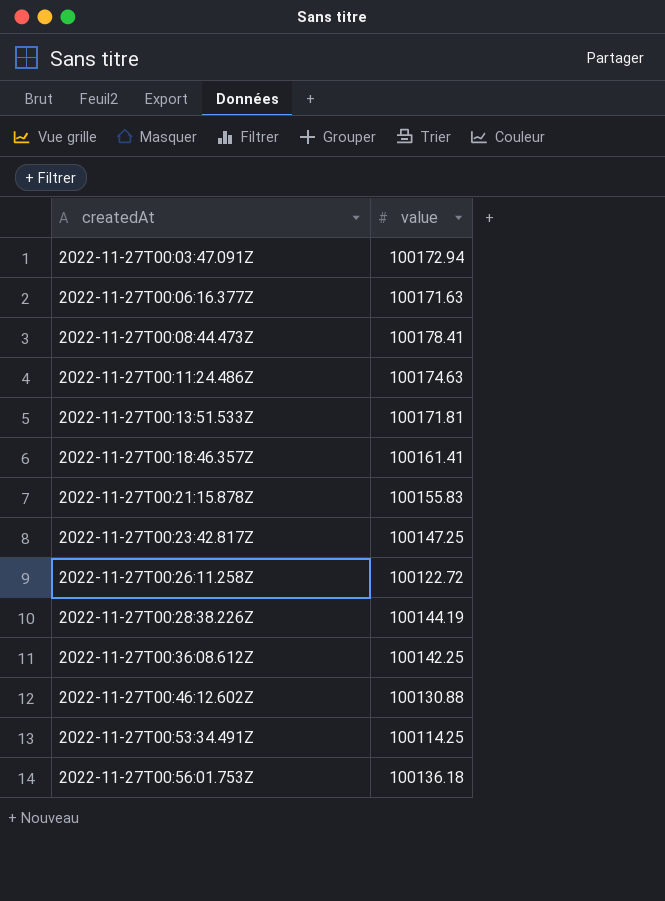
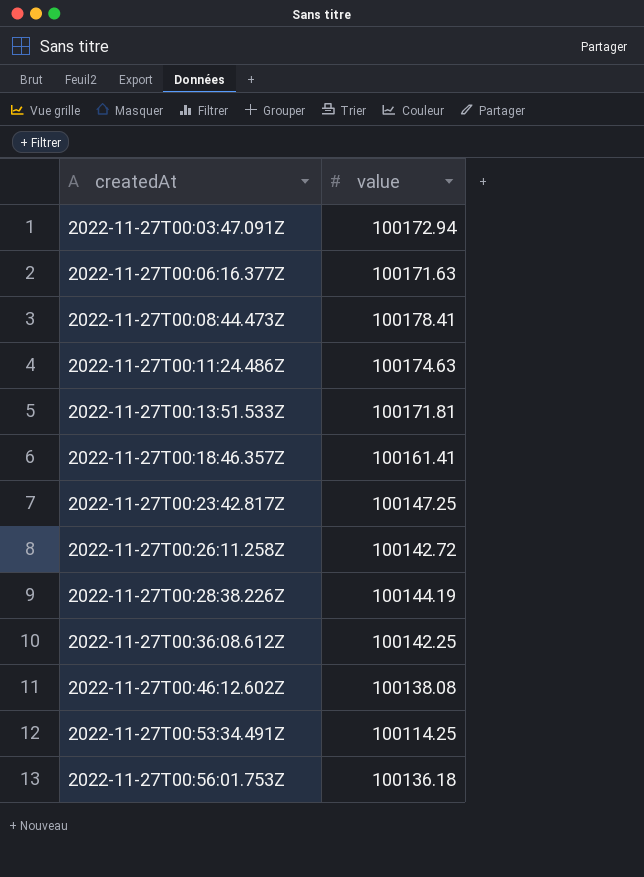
row 2022-11-27T00:21:15.878Z: 100155.83 -> none
2022-11-27T00:26:11.258Z | value: 100122.72 -> 100142.72
2022-11-27T00:46:12.602Z | value: 100130.88 -> 100138.08

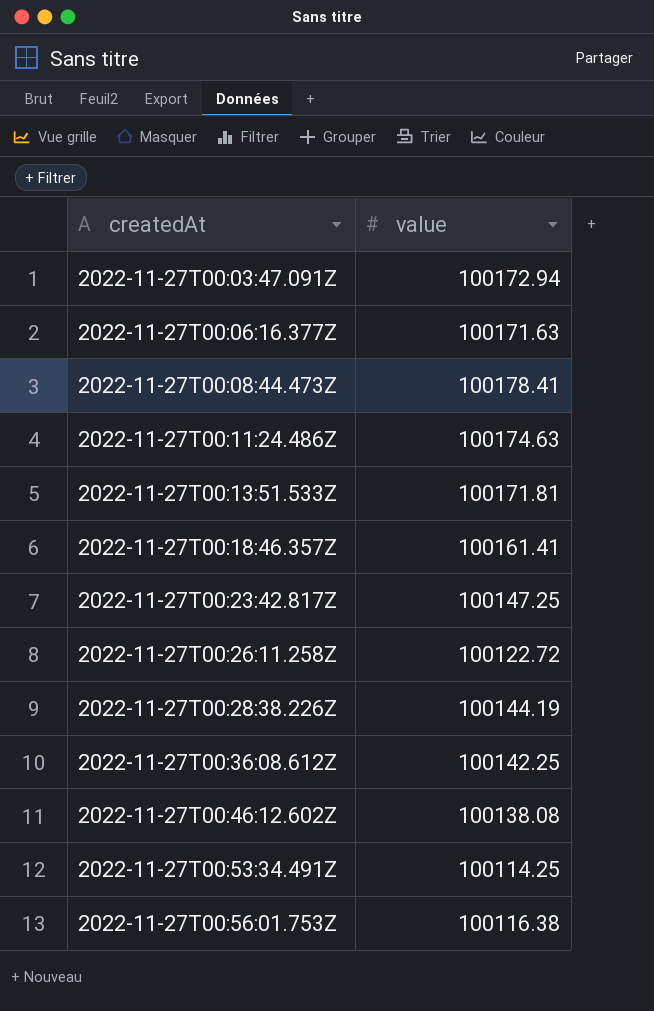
2022-11-27T00:26:11.258Z | value: 100142.72 -> 100122.72
2022-11-27T00:56:01.753Z | value: 100136.18 -> 100116.38

